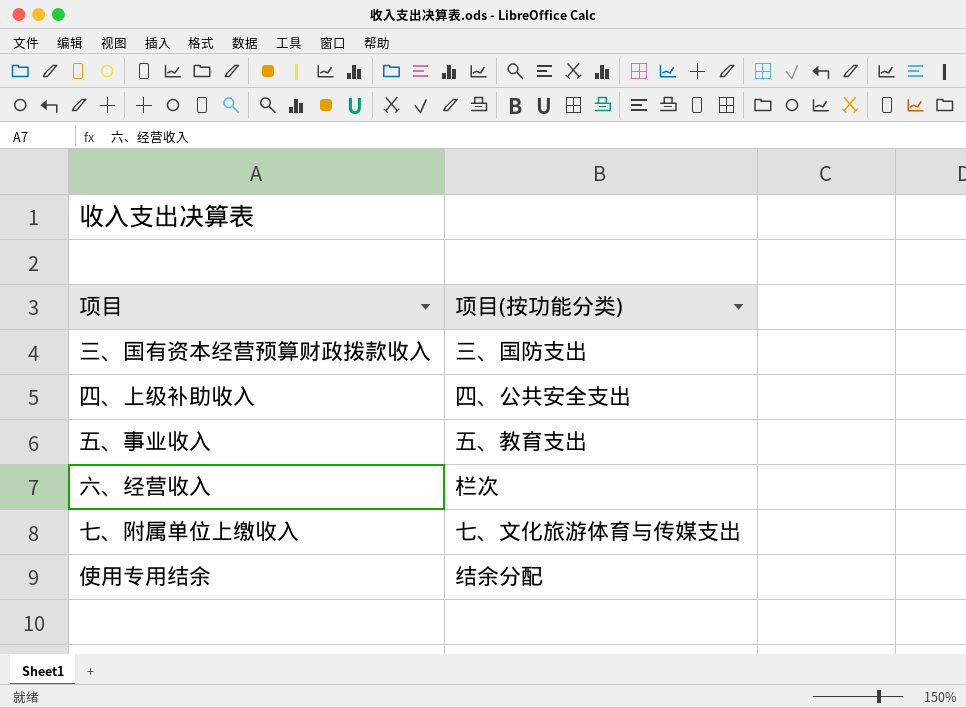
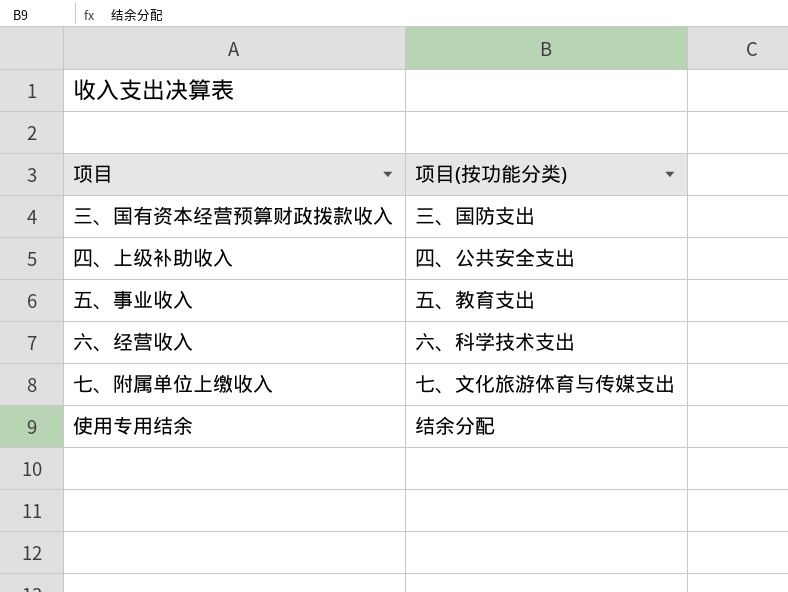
六、经营收入 | 项目(按功能分类): 栏次 -> 六、科学技术支出

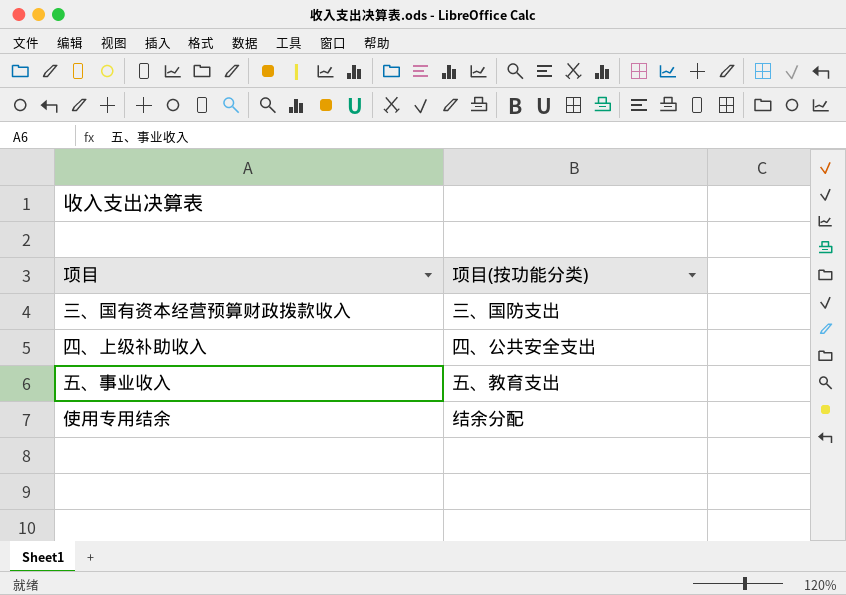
row 六、经营收入: 六、科学技术支出 -> none
row 七、附属单位上缴收入: 七、文化旅游体育与传媒支出 -> none

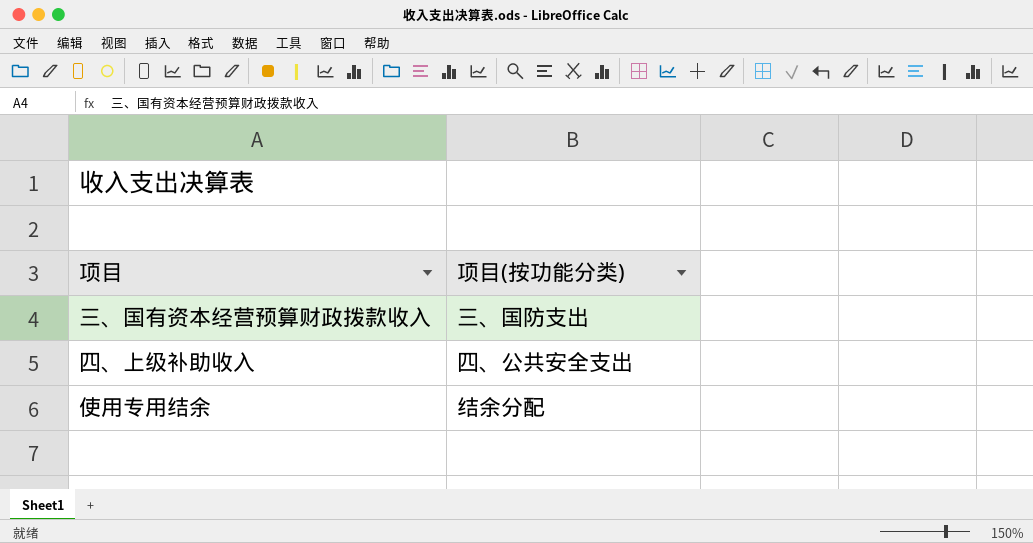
row 五、事业收入: 五、教育支出 -> none

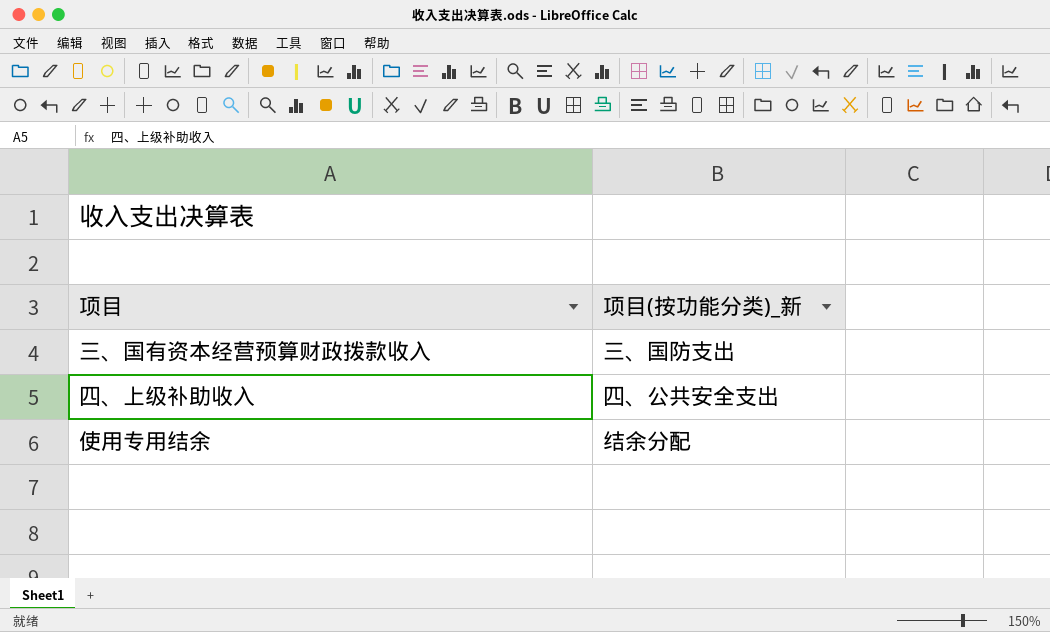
column name: 项目(按功能分类) -> 项目(按功能分类)_新

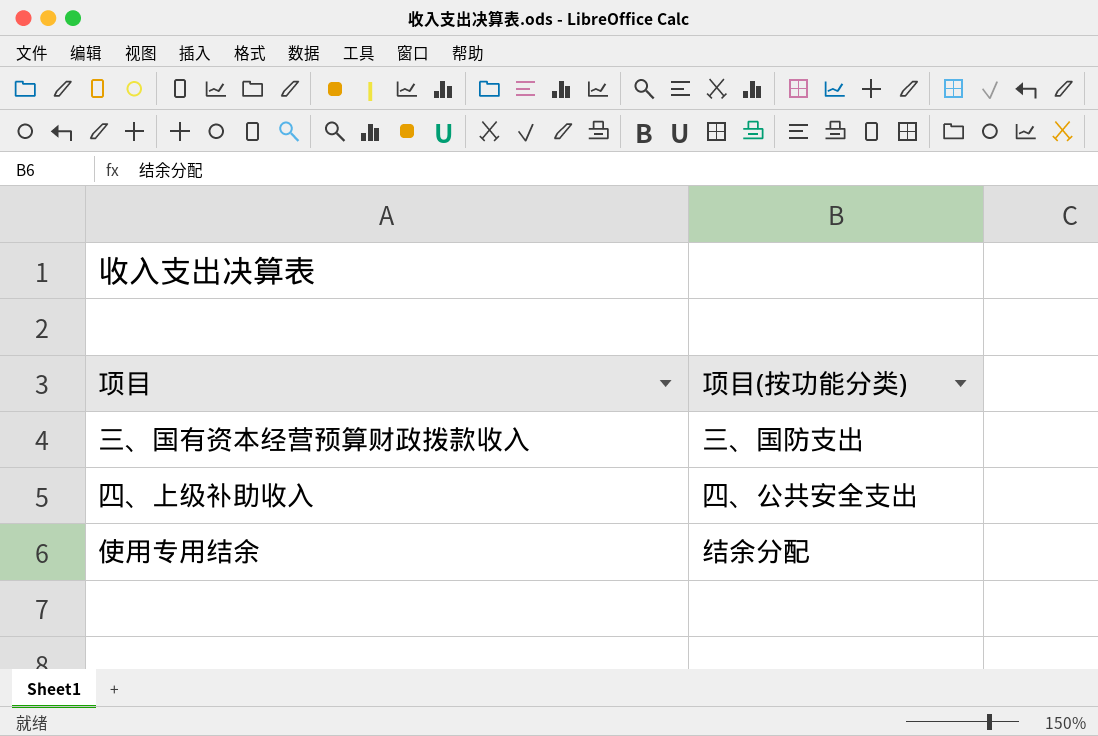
column name: 项目(按功能分类)_新 -> 项目(按功能分类)

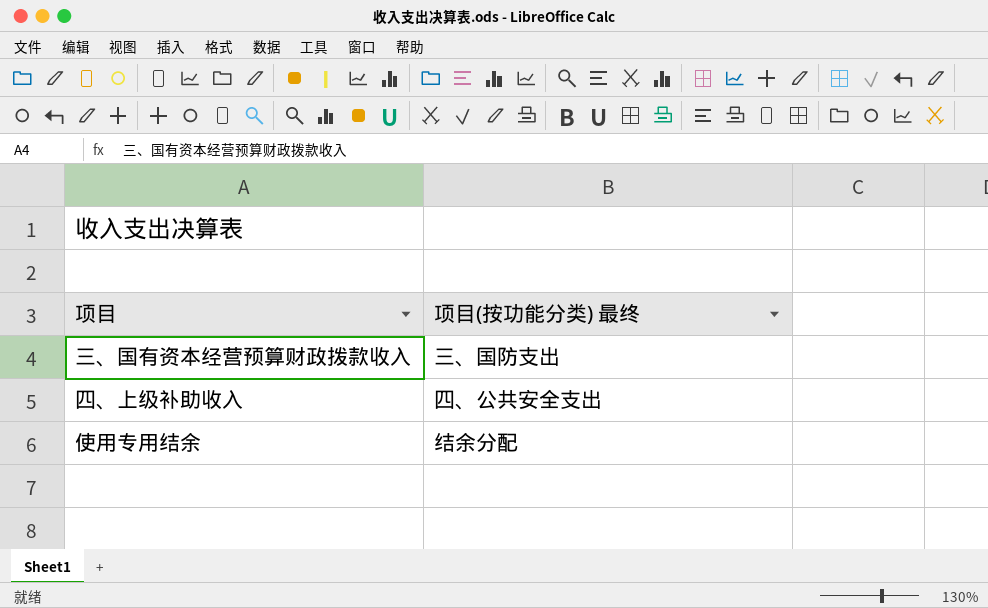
column name: 项目(按功能分类) -> 项目(按功能分类) 最终

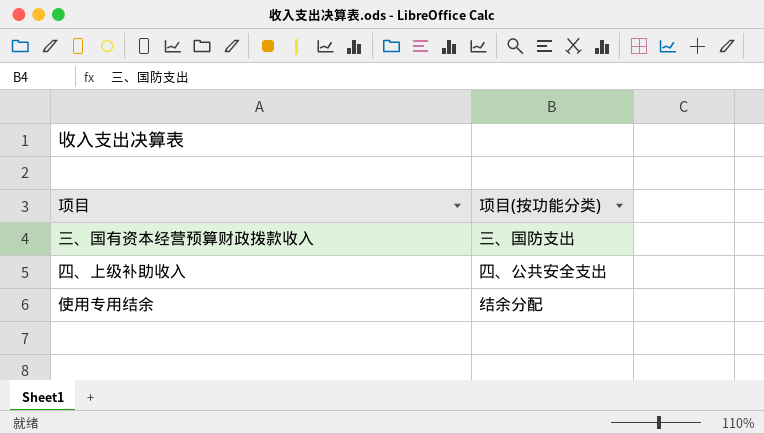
column name: 项目(按功能分类) 最终 -> 项目(按功能分类)

